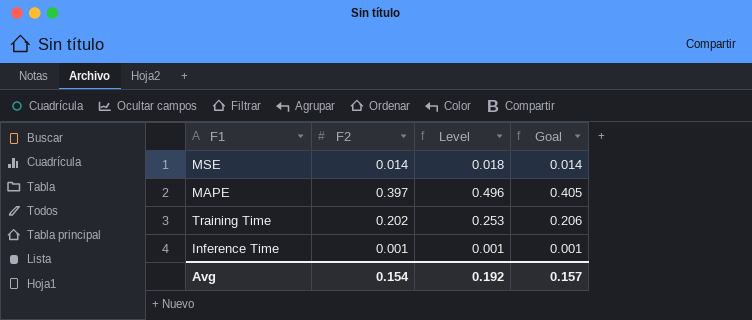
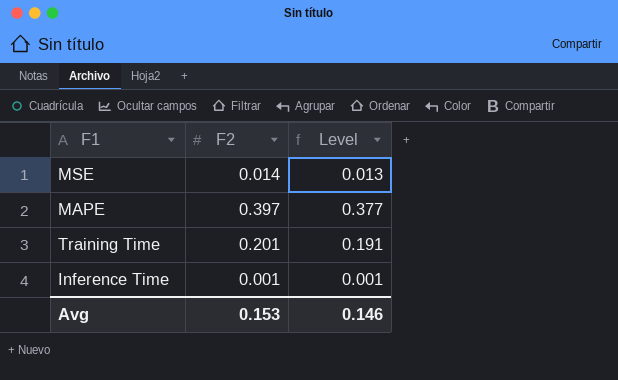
column Goal | formula: [F2] * 1.02 -> none
column Level | formula: [F2] * 1.25 -> [F2] * 0.95
Training Time | F2: 0.202 -> 0.201
Avg | F2: 0.154 -> 0.153
Avg | Level: 0.192 -> 0.146

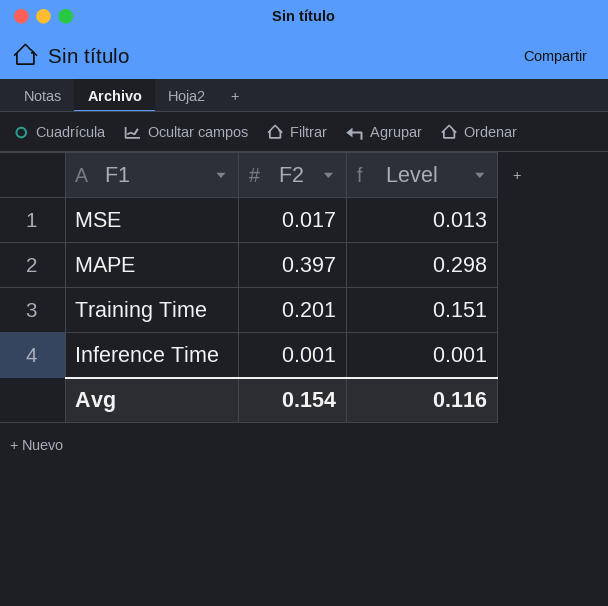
column Level | formula: [F2] * 0.95 -> [F2] * 0.75
MSE | F2: 0.014 -> 0.017
Avg | F2: 0.153 -> 0.154
Avg | Level: 0.146 -> 0.116

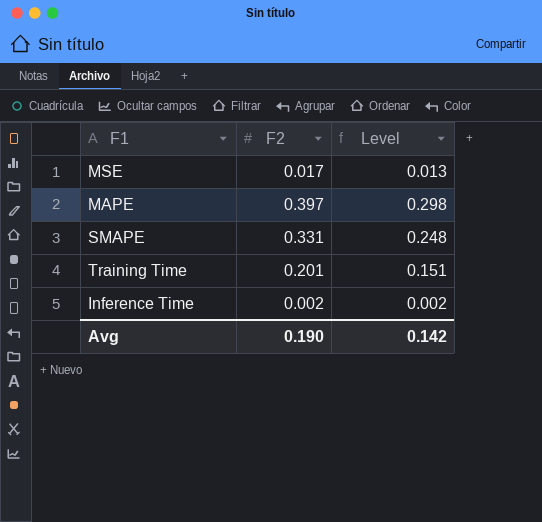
row SMAPE: none -> 0.331 | 0.248
Inference Time | F2: 0.001 -> 0.002
Inference Time | Level: 0.001 -> 0.002
Avg | F2: 0.154 -> 0.190
Avg | Level: 0.116 -> 0.142

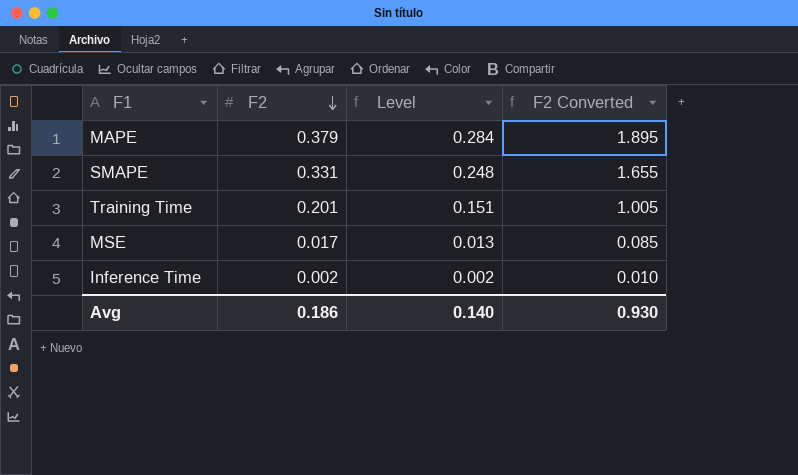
row order: none -> F2 descending
column F2 Converted | formula: none -> [F2] * 5
MAPE | F2: 0.397 -> 0.379
MAPE | Level: 0.298 -> 0.284
Avg | F2: 0.190 -> 0.186
Avg | Level: 0.142 -> 0.140

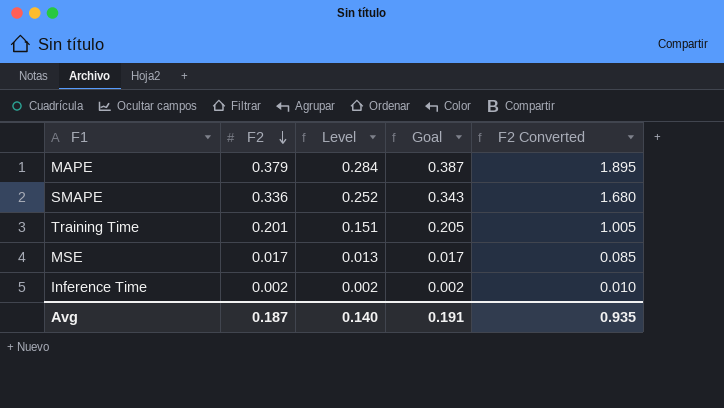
column Goal | formula: none -> [F2] * 1.02
SMAPE | F2: 0.331 -> 0.336
SMAPE | Level: 0.248 -> 0.252
SMAPE | F2 Converted: 1.655 -> 1.680
Avg | F2: 0.186 -> 0.187
Avg | F2 Converted: 0.930 -> 0.935

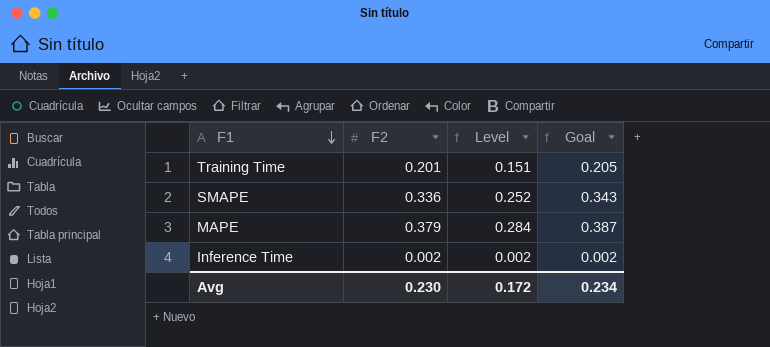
row order: F2 descending -> F1 descending
column F2 Converted | formula: [F2] * 5 -> none
row MSE: 0.017 | 0.013 | 0.017 | 0.085 -> none
Avg | F2: 0.187 -> 0.230
Avg | Level: 0.140 -> 0.172
Avg | Goal: 0.191 -> 0.234

